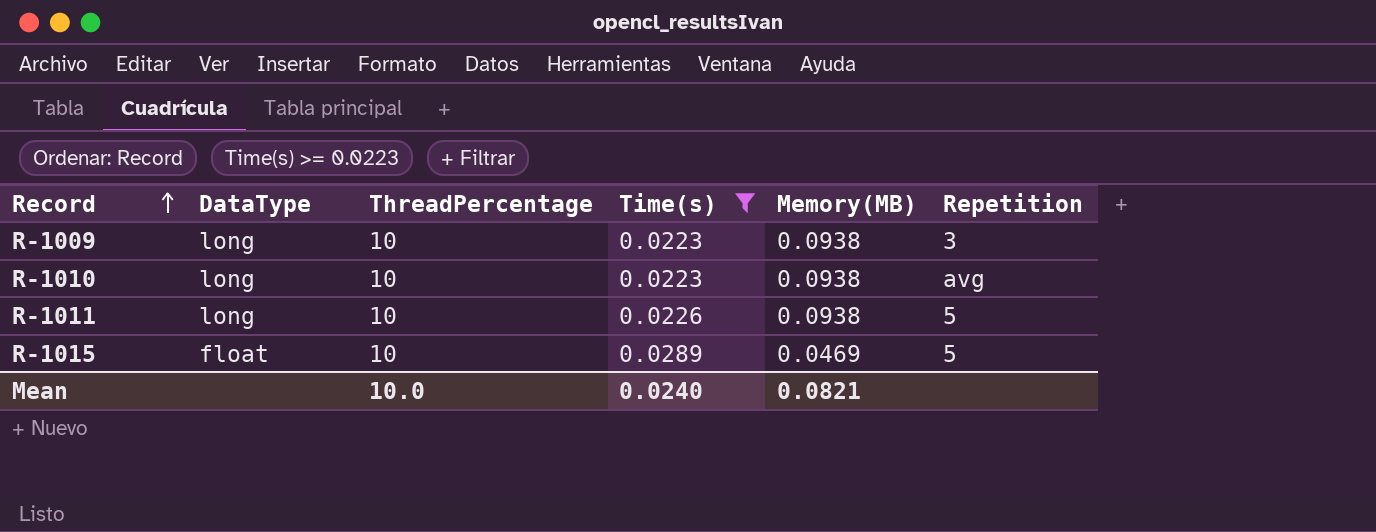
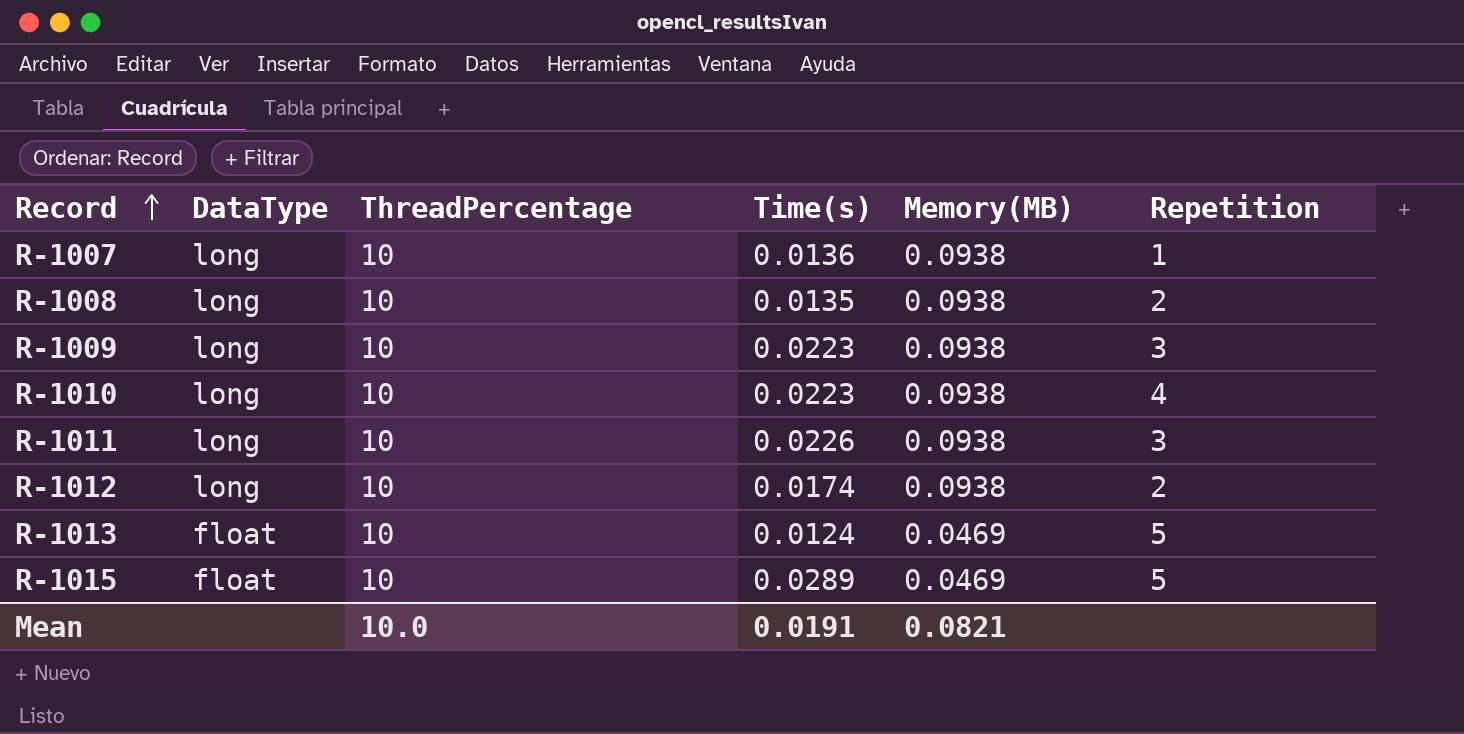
filter: Time(s) >= 0.0223 -> none
R-1010 | Repetition: avg -> 4
R-1011 | Repetition: 5 -> 3
Mean | Time(s): 0.0240 -> 0.0191

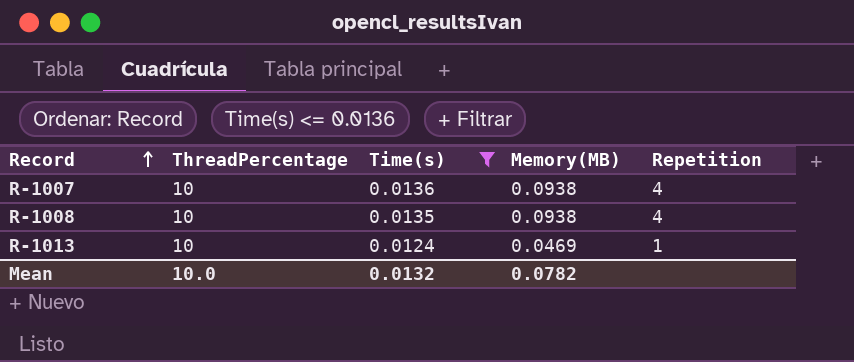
filter: none -> Time(s) <= 0.0136
column DataType | position: 2 -> none
R-1007 | Repetition: 1 -> 4
R-1008 | Repetition: 2 -> 4
R-1013 | Repetition: 5 -> 1
Mean | Time(s): 0.0191 -> 0.0132
Mean | Memory(MB): 0.0821 -> 0.0782

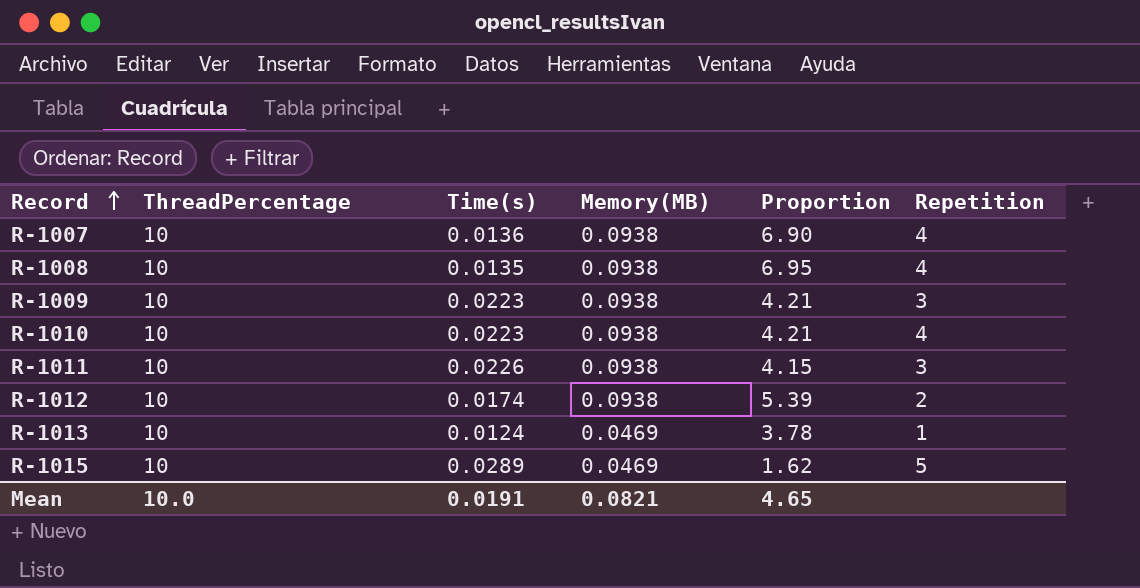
filter: Time(s) <= 0.0136 -> none
column Proportion | formula: none -> [Memory(MB)] / [Time(s)]
Mean | Time(s): 0.0132 -> 0.0191
Mean | Memory(MB): 0.0782 -> 0.0821

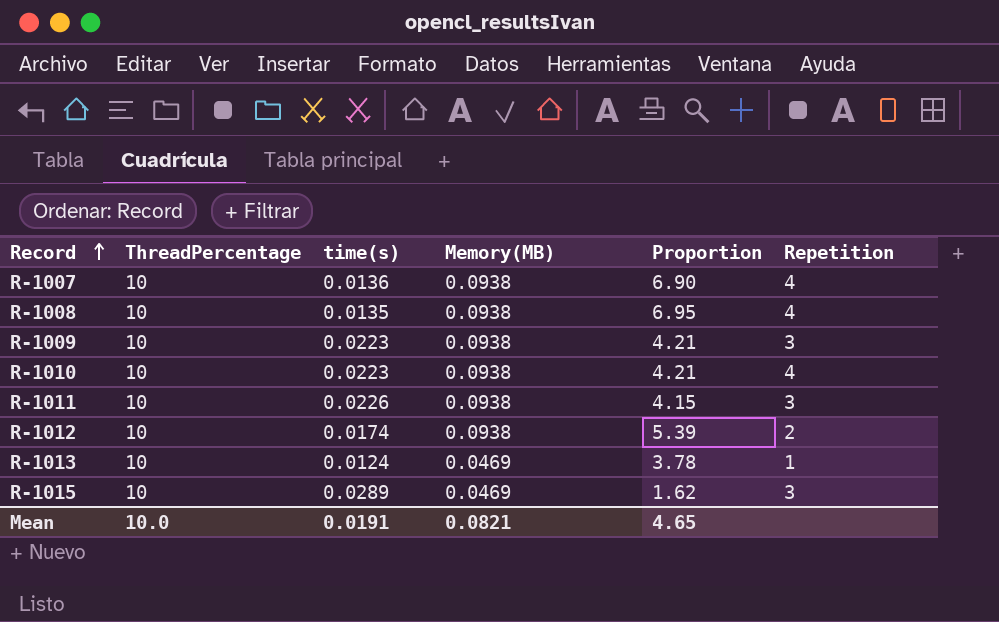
column name: Time(s) -> time(s)
R-1015 | Repetition: 5 -> 3

